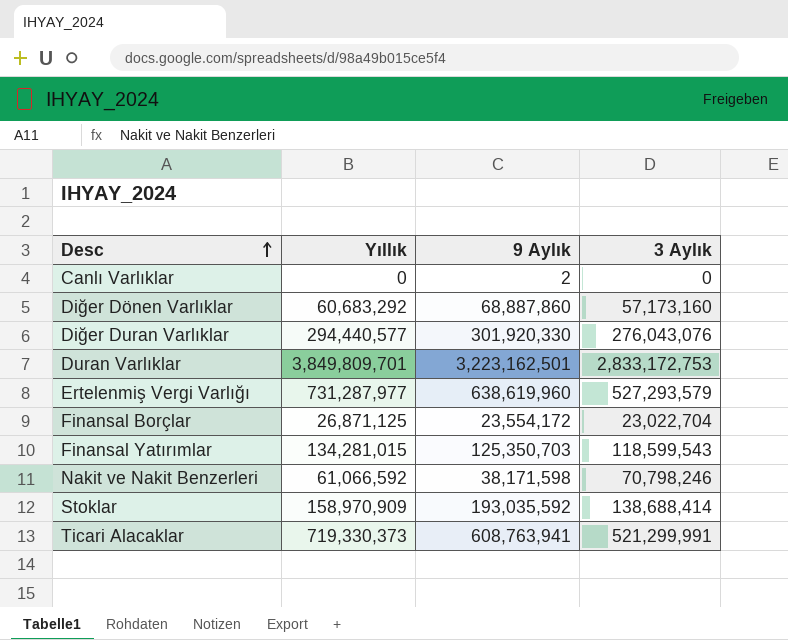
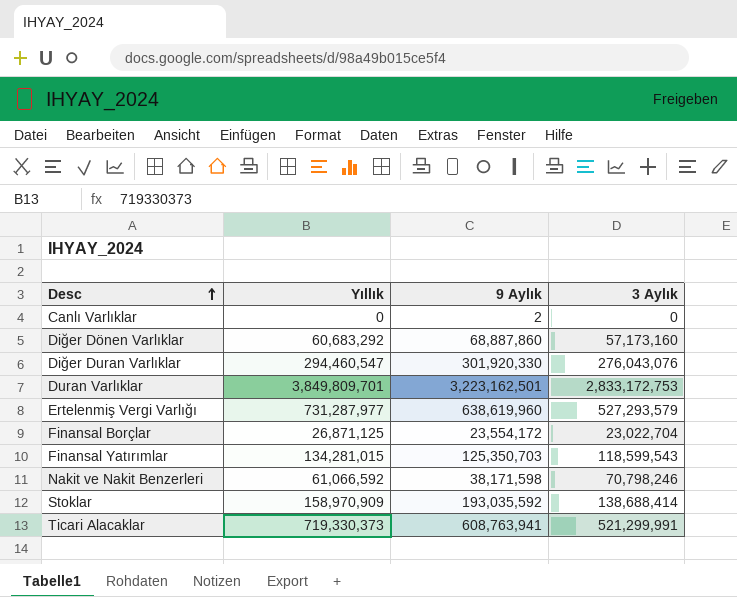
Diğer Duran Varlıklar | Yıllık: 294,440,577 -> 294,460,547

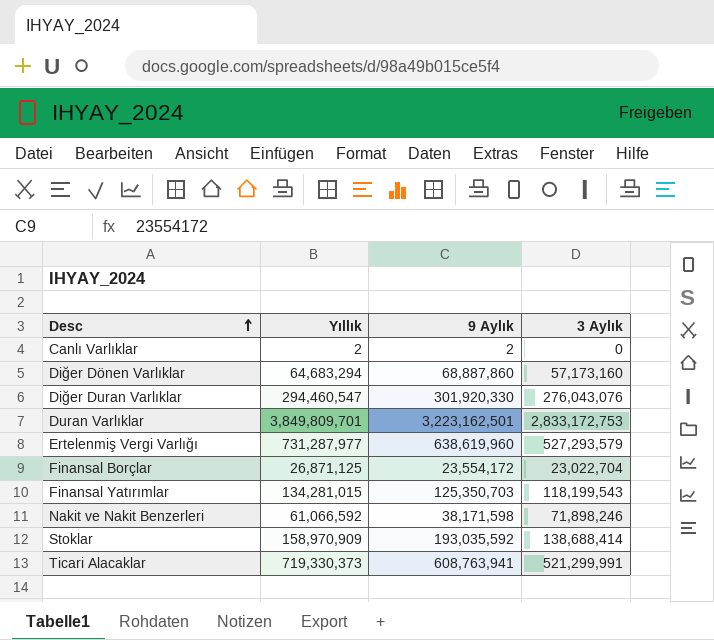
Canlı Varlıklar | Yıllık: 0 -> 2
Diğer Dönen Varlıklar | Yıllık: 60,683,292 -> 64,683,294
Finansal Yatırımlar | 3 Aylık: 118,599,543 -> 118,199,543
Nakit ve Nakit Benzerleri | 3 Aylık: 70,798,246 -> 71,898,246

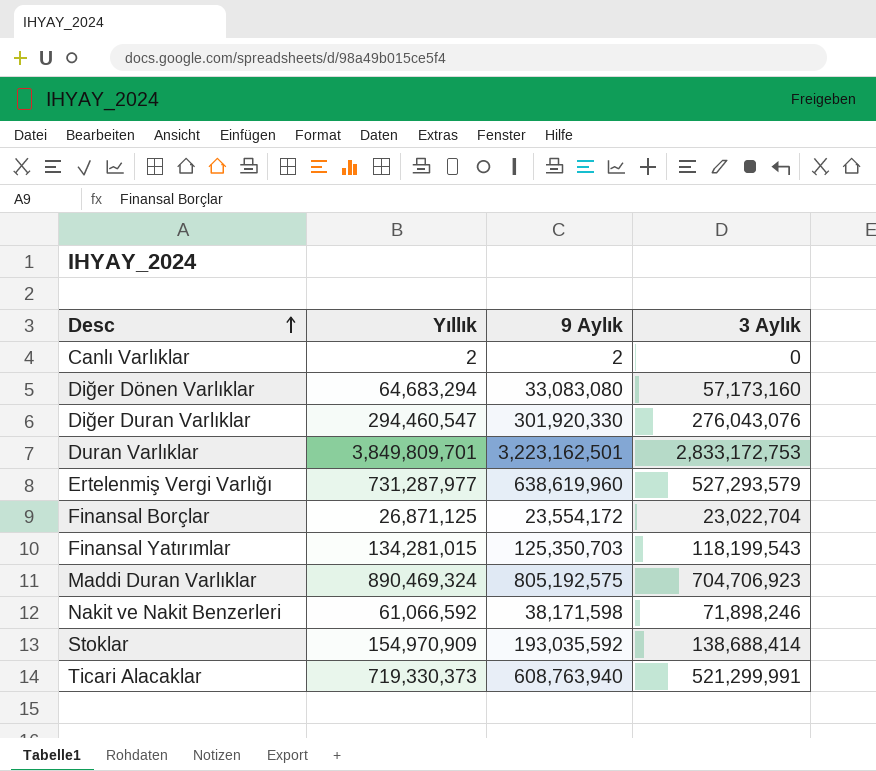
Diğer Dönen Varlıklar | 9 Aylık: 68,887,860 -> 33,083,080
row Maddi Duran Varlıklar: none -> 890,469,324 | 805,192,575 | 704,706,923
Stoklar | Yıllık: 158,970,909 -> 154,970,909
Ticari Alacaklar | 9 Aylık: 608,763,941 -> 608,763,940

